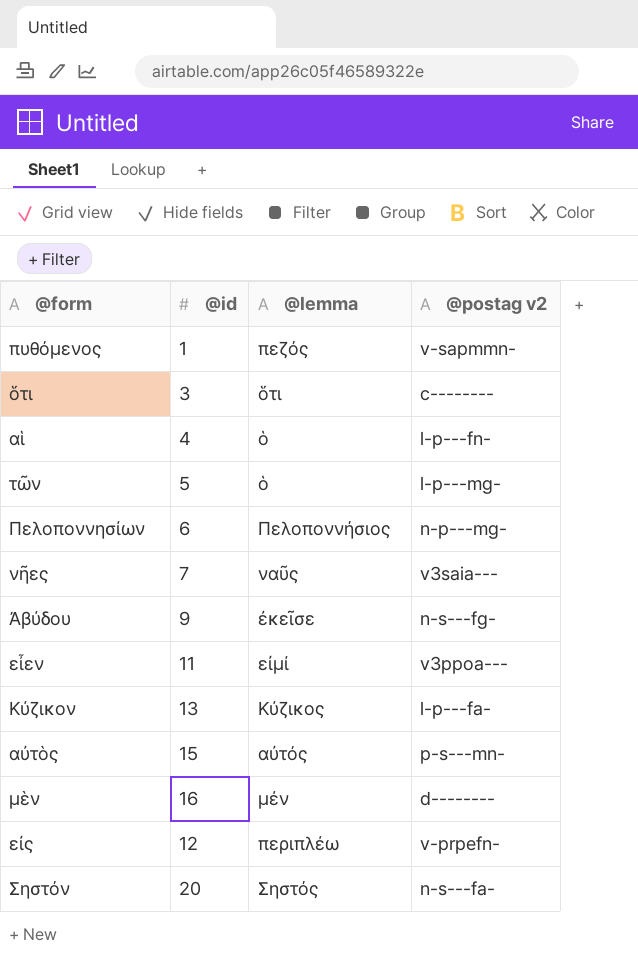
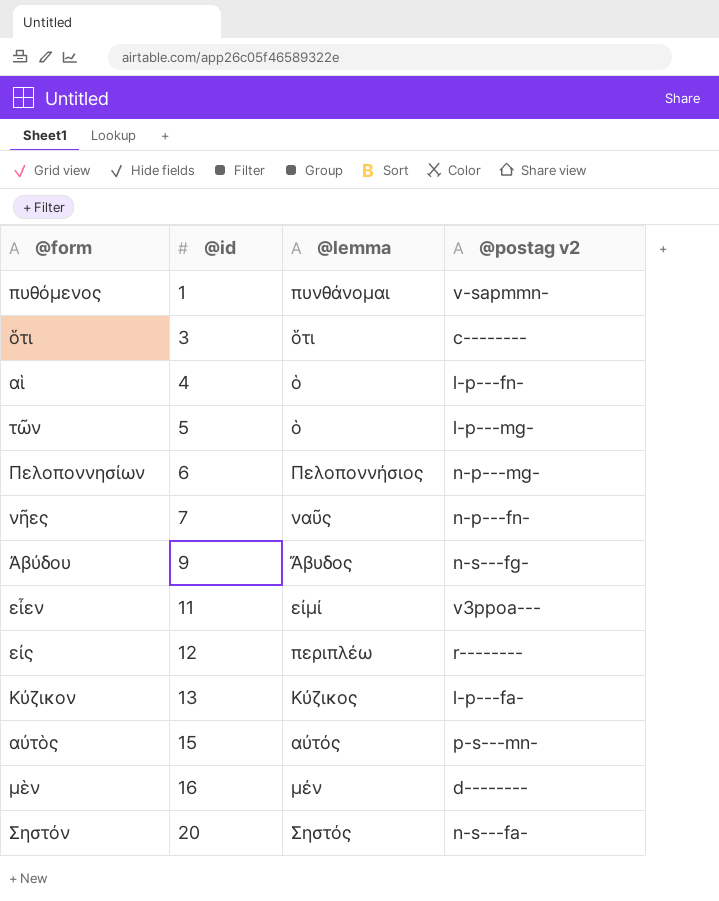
row order: none -> @id ascending
πυθόμενος | @lemma: πεζός -> πυνθάνομαι
νῆες | @postag v2: v3saia--- -> n-p---fn-
Ἀβύδου | @lemma: ἐκεῖσε -> Ἄβυδος
εἰς | @postag v2: v-prpefn- -> r--------

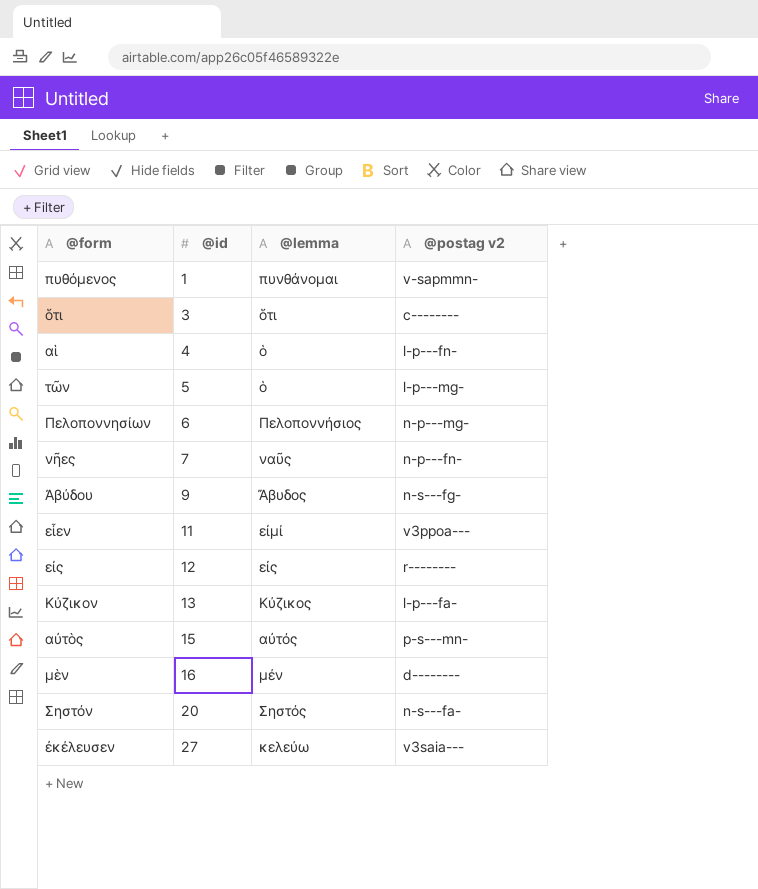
εἰς | @lemma: περιπλέω -> εἰς
row ἐκέλευσεν: none -> 27 | κελεύω | v3saia---

